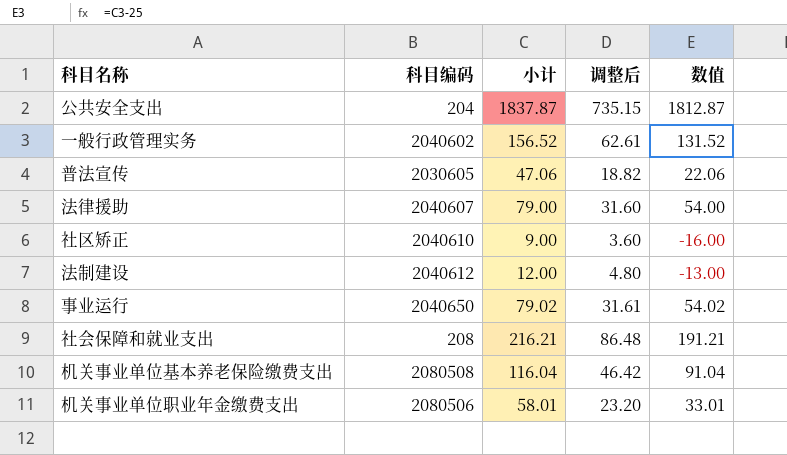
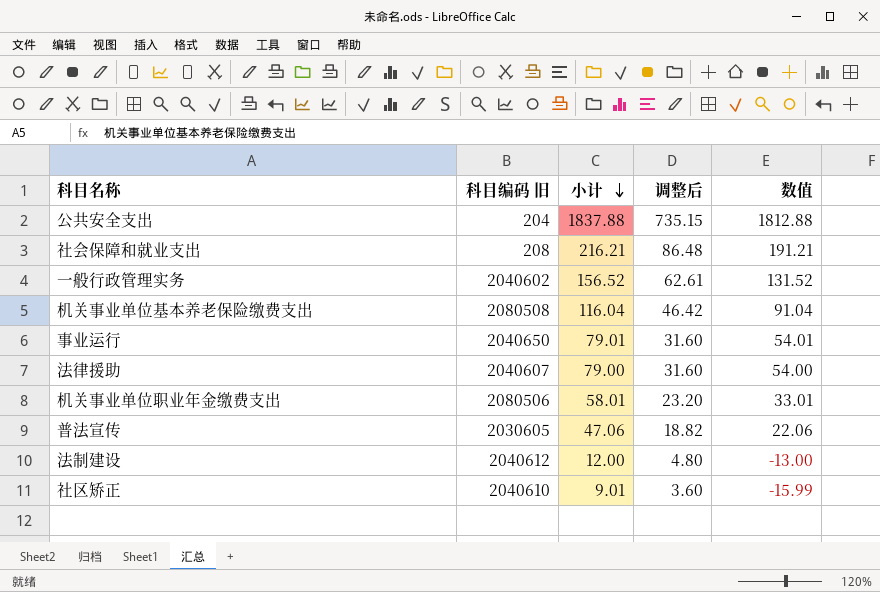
row order: none -> 小计 descending
column name: 科目编码 -> 科目编码 旧
公共安全支出 | 小计: 1837.87 -> 1837.88
公共安全支出 | 数值: 1812.87 -> 1812.88
事业运行 | 小计: 79.02 -> 79.01
事业运行 | 调整后: 31.61 -> 31.60
事业运行 | 数值: 54.02 -> 54.01
社区矫正 | 小计: 9.00 -> 9.01
社区矫正 | 数值: -16.00 -> -15.99

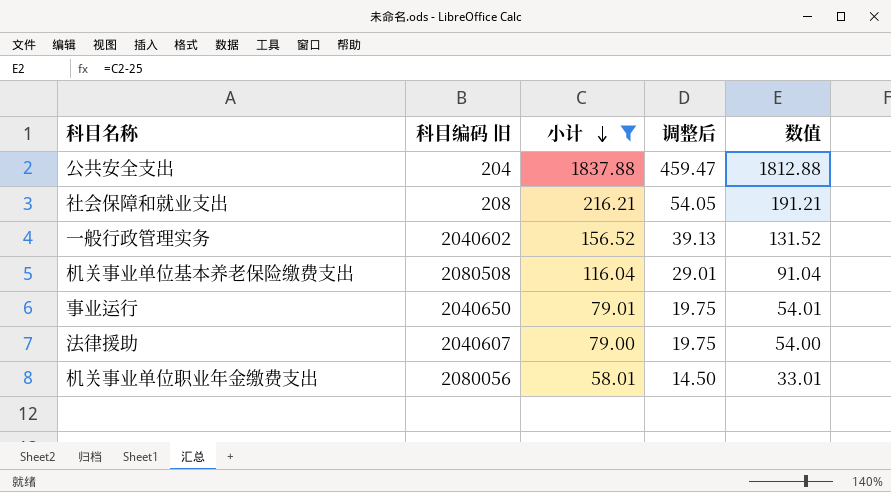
filter: none -> 小计 >= 58.01
column 调整后 | formula: [小计] * 0.4 -> [小计] * 0.25
机关事业单位职业年金缴费支出 | 科目编码 旧: 2080506 -> 2080056

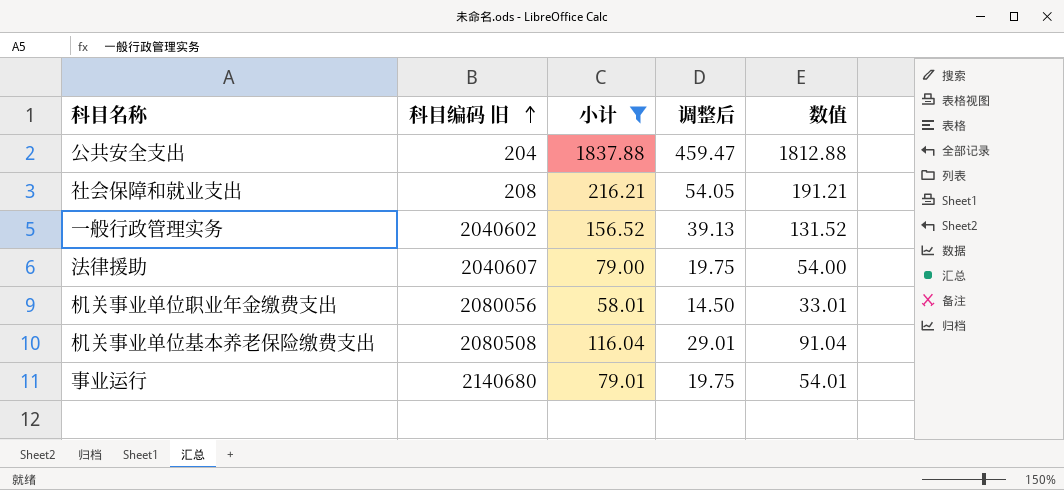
row order: 小计 descending -> 科目编码 旧 ascending
事业运行 | 科目编码 旧: 2040650 -> 2140680

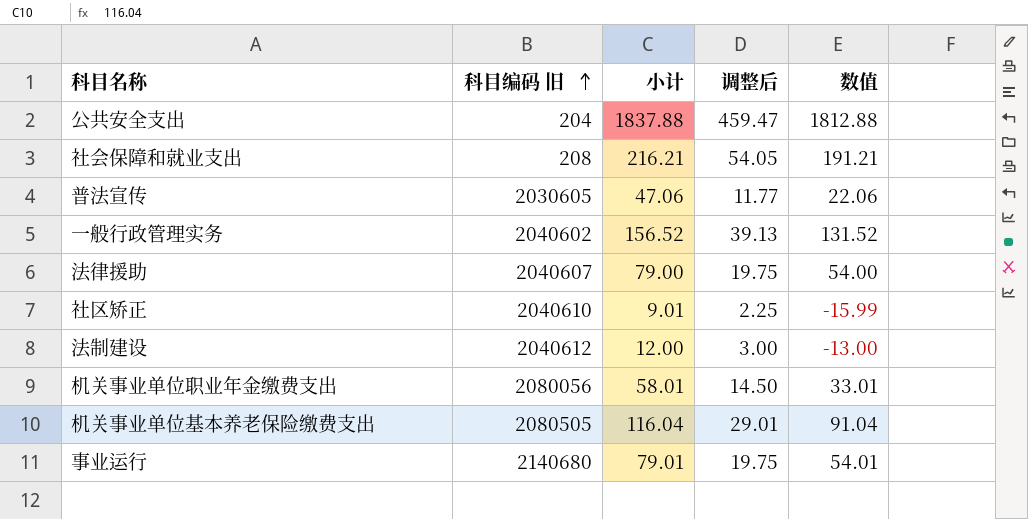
filter: 小计 >= 58.01 -> none
机关事业单位基本养老保险缴费支出 | 科目编码 旧: 2080508 -> 2080505

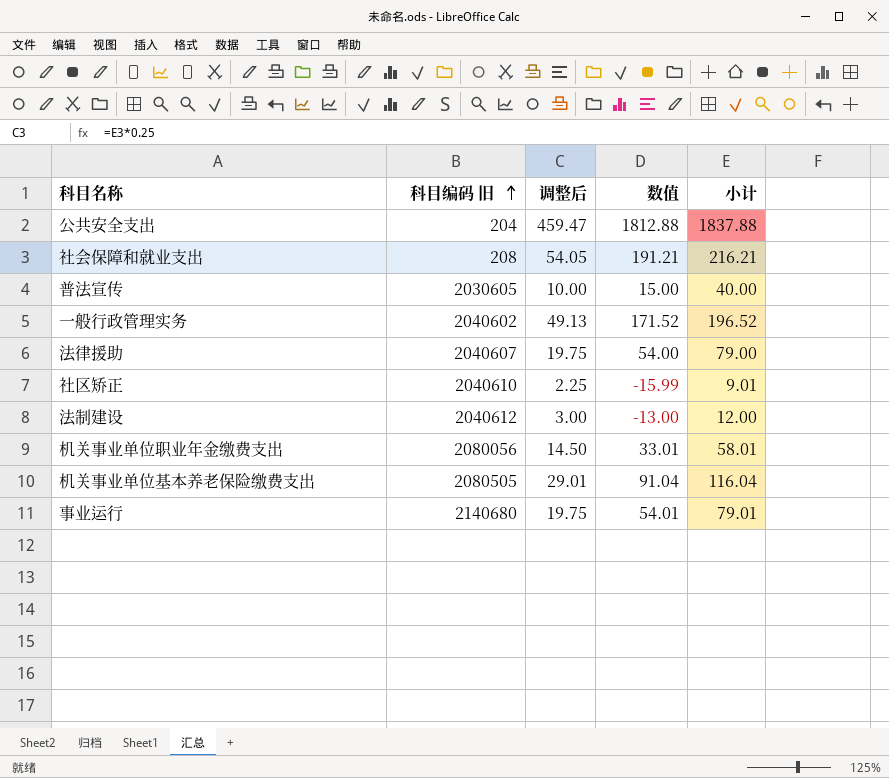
column 小计 | position: 3 -> 5
普法宣传 | 调整后: 11.77 -> 10.00
普法宣传 | 数值: 22.06 -> 15.00
普法宣传 | 小计: 47.06 -> 40.00
一般行政管理实务 | 调整后: 39.13 -> 49.13
一般行政管理实务 | 数值: 131.52 -> 171.52
一般行政管理实务 | 小计: 156.52 -> 196.52

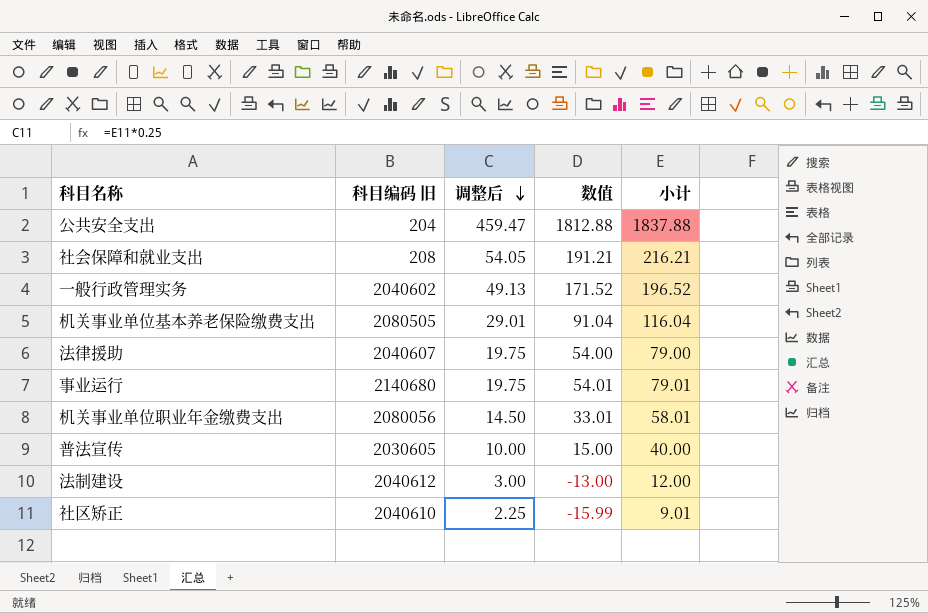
row order: 科目编码 旧 ascending -> 调整后 descending

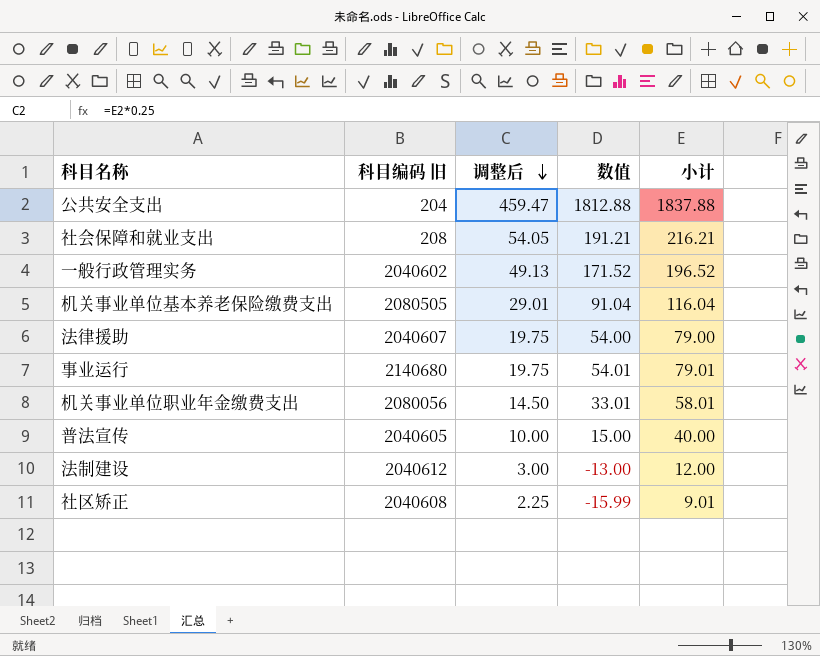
普法宣传 | 科目编码 旧: 2030605 -> 2040605
社区矫正 | 科目编码 旧: 2040610 -> 2040608

